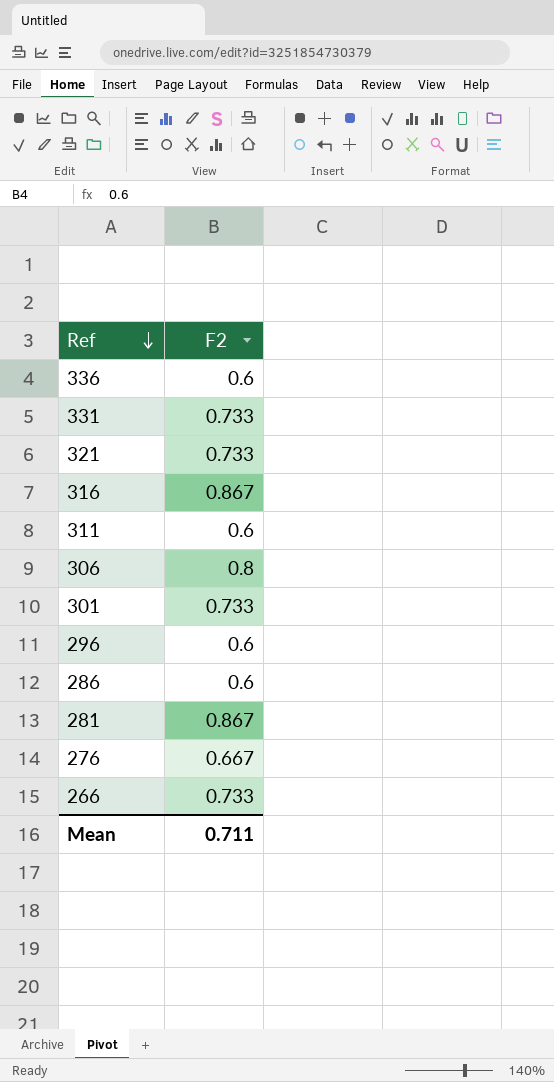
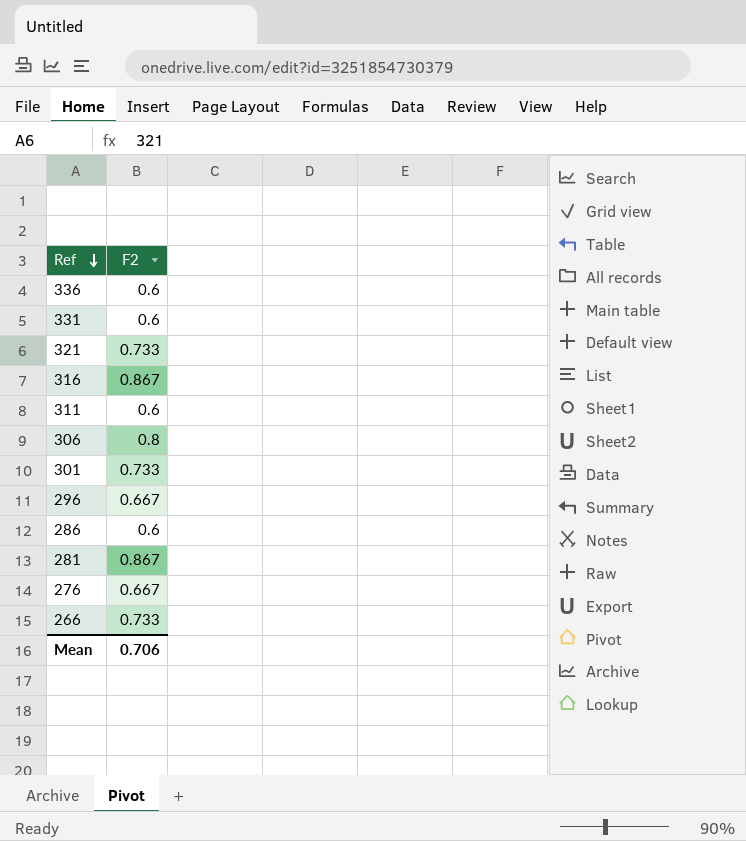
331 | F2: 0.733 -> 0.6
296 | F2: 0.6 -> 0.667
Mean | F2: 0.711 -> 0.706

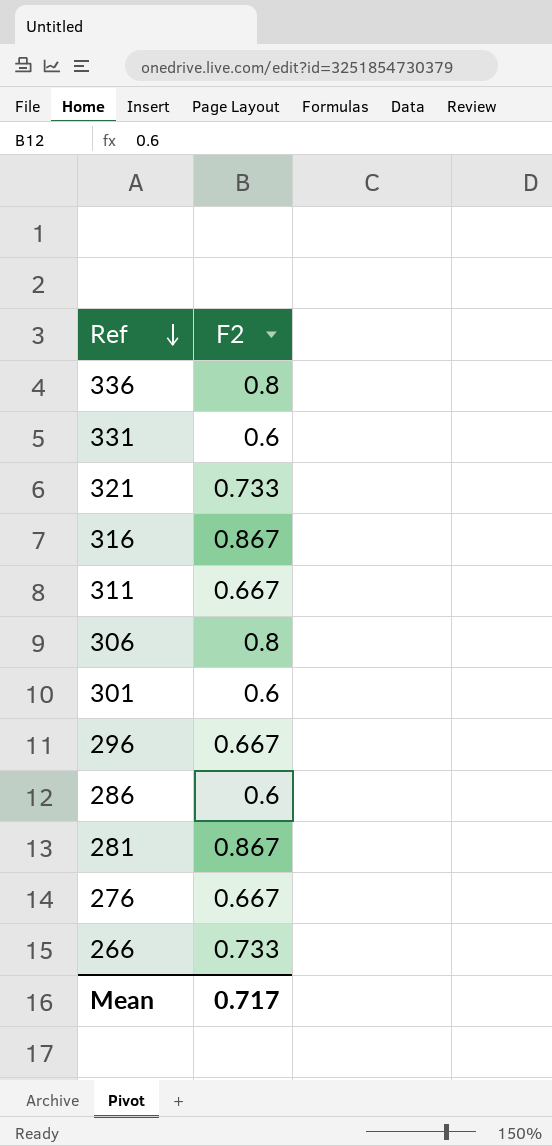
336 | F2: 0.6 -> 0.8
311 | F2: 0.6 -> 0.667
301 | F2: 0.733 -> 0.6
Mean | F2: 0.706 -> 0.717

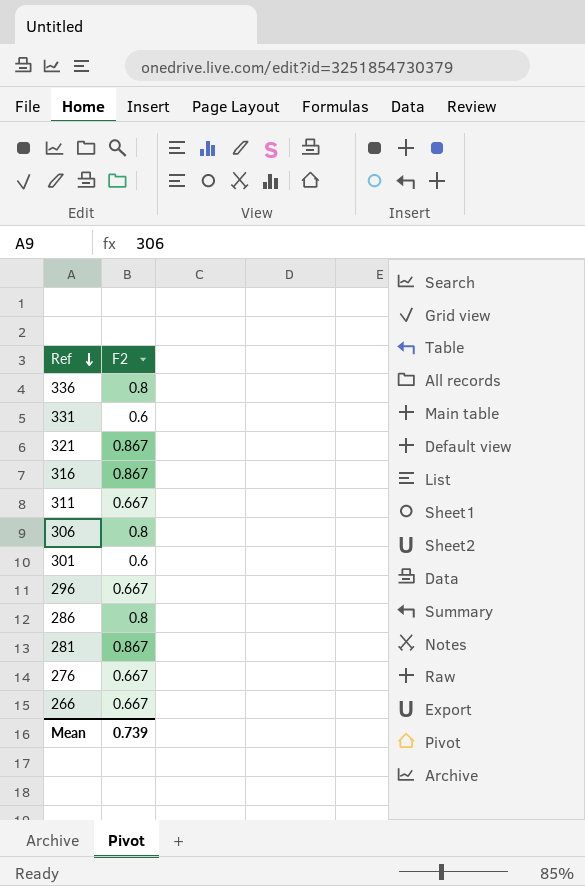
321 | F2: 0.733 -> 0.867
286 | F2: 0.6 -> 0.8
266 | F2: 0.733 -> 0.667
Mean | F2: 0.717 -> 0.739

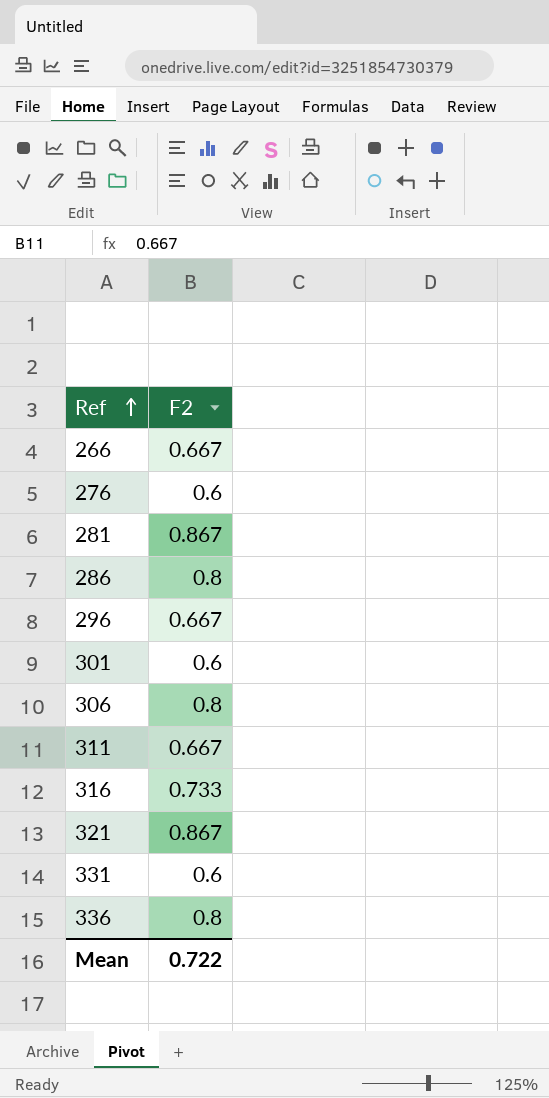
row order: Ref descending -> Ref ascending
276 | F2: 0.667 -> 0.6
316 | F2: 0.867 -> 0.733
Mean | F2: 0.739 -> 0.722

